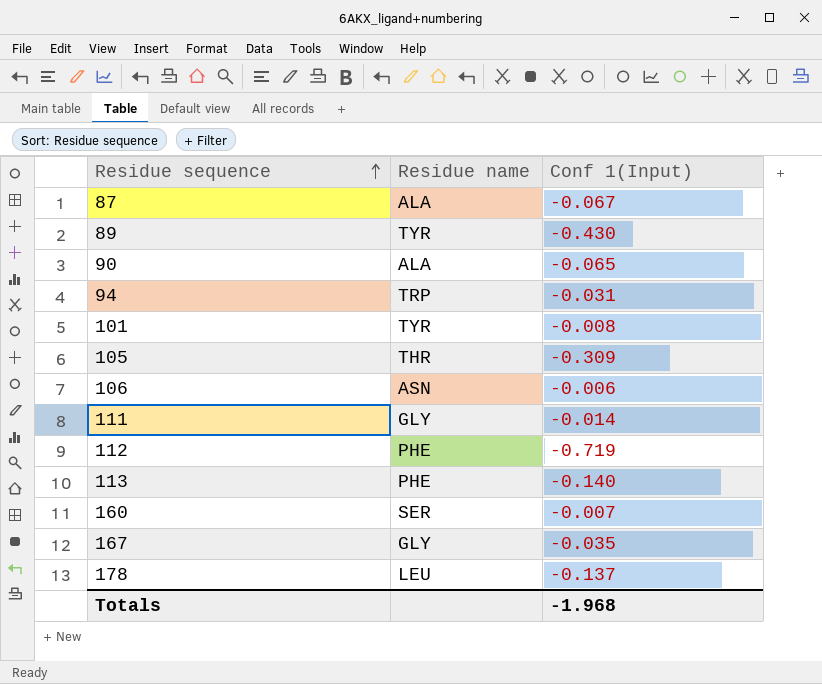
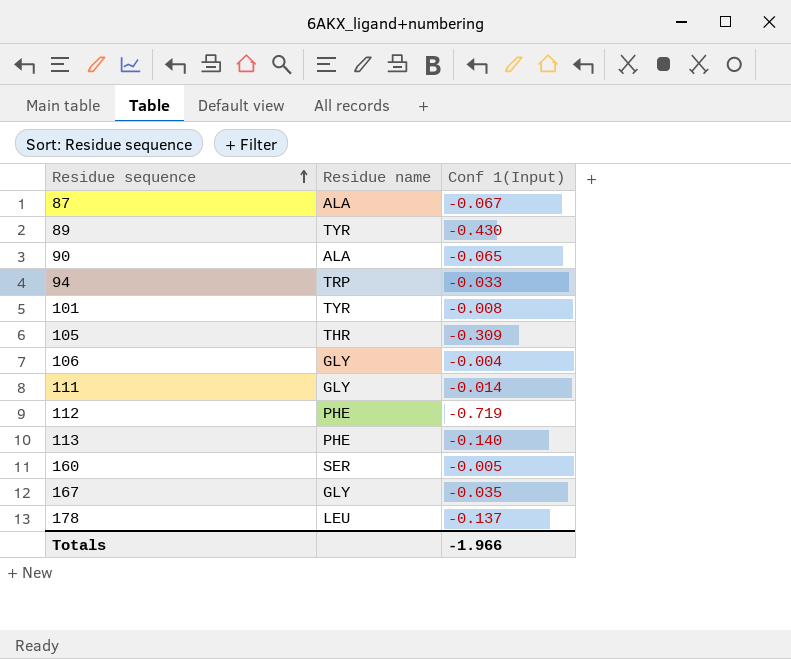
94 | Conf 1(Input): -0.031 -> -0.033
106 | Residue name: ASN -> GLY
106 | Conf 1(Input): -0.006 -> -0.004
160 | Conf 1(Input): -0.007 -> -0.005
Totals | Conf 1(Input): -1.968 -> -1.966

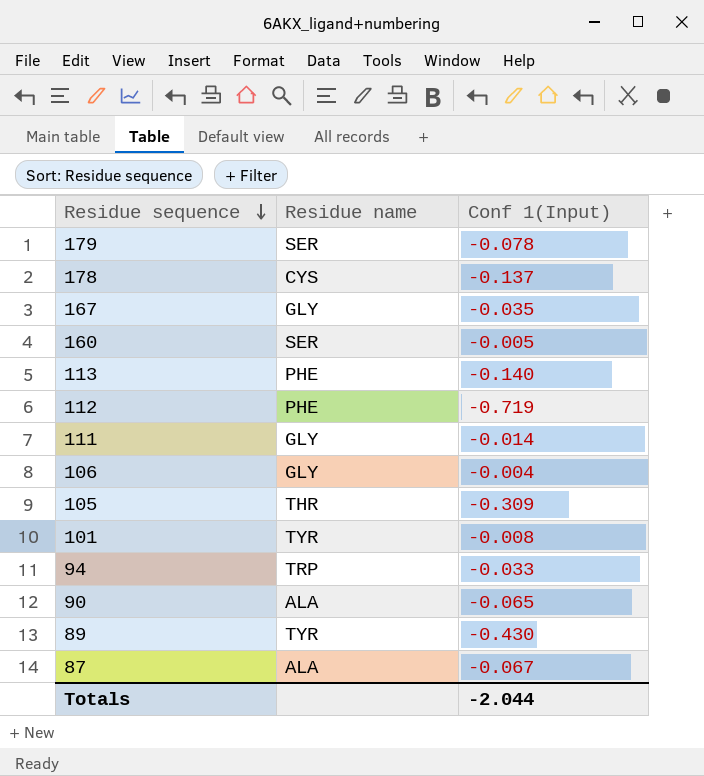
row order: Residue sequence ascending -> Residue sequence descending
row 179: none -> SER | -0.078
178 | Residue name: LEU -> CYS
Totals | Conf 1(Input): -1.966 -> -2.044

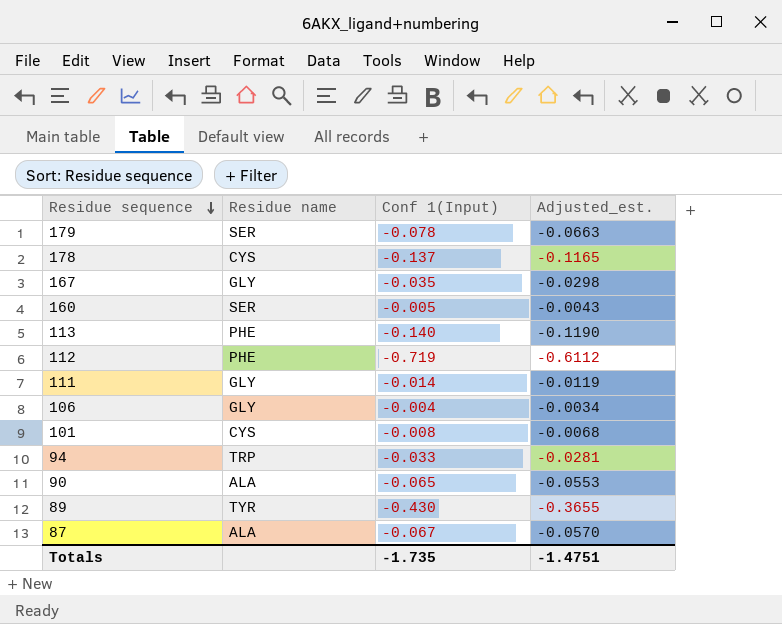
column Adjusted_est. | formula: none -> [Conf 1(Input)] * 0.85
row 105: THR | -0.309 -> none
101 | Residue name: TYR -> CYS
Totals | Conf 1(Input): -2.044 -> -1.735

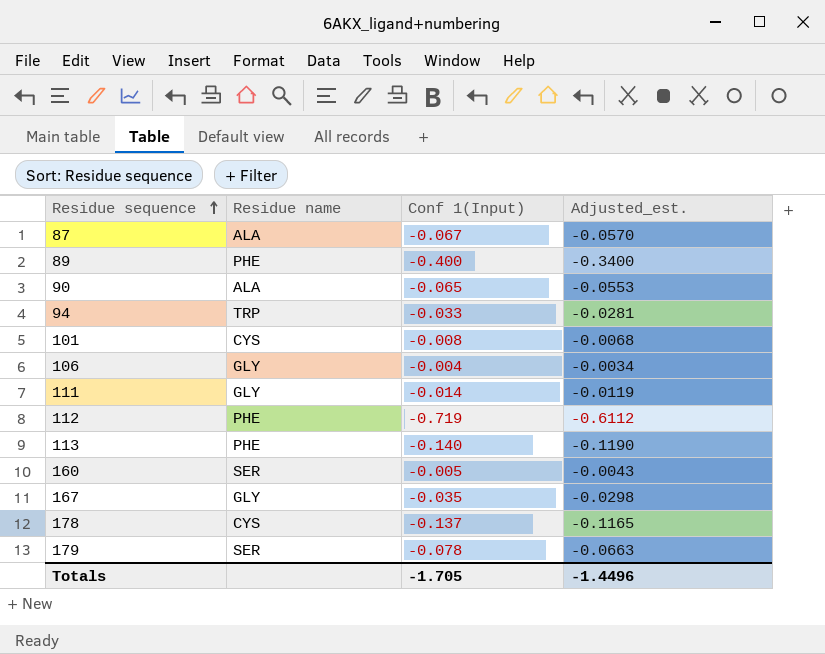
row order: Residue sequence descending -> Residue sequence ascending
89 | Residue name: TYR -> PHE
89 | Conf 1(Input): -0.430 -> -0.400
89 | Adjusted_est.: -0.3655 -> -0.3400
Totals | Conf 1(Input): -1.735 -> -1.705
Totals | Adjusted_est.: -1.4751 -> -1.4496

